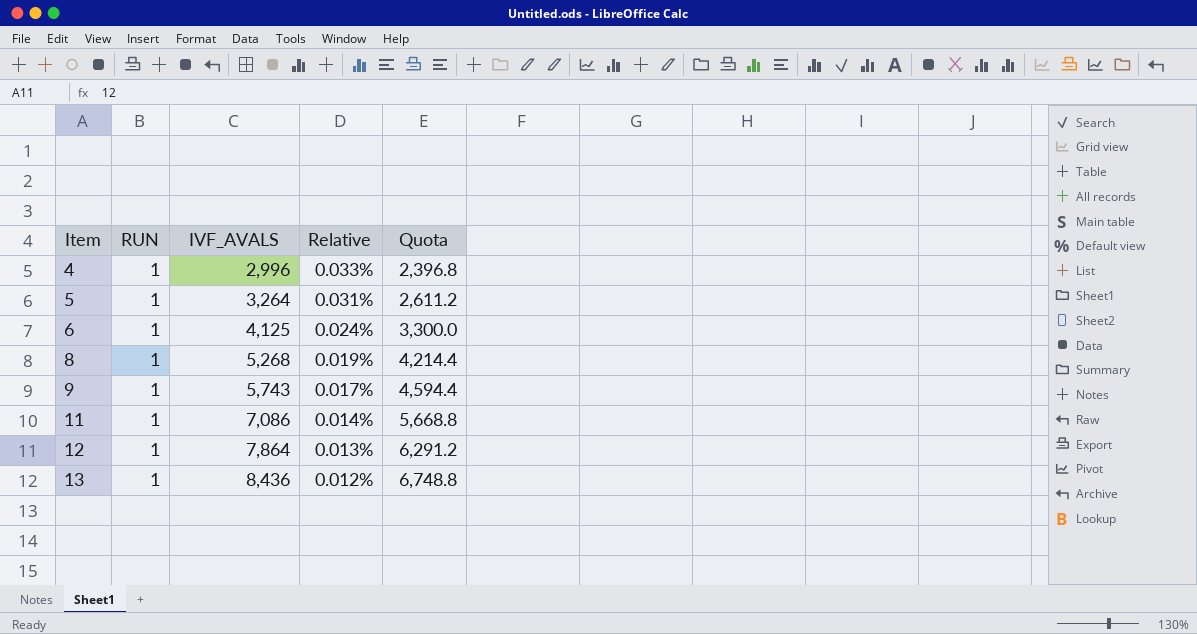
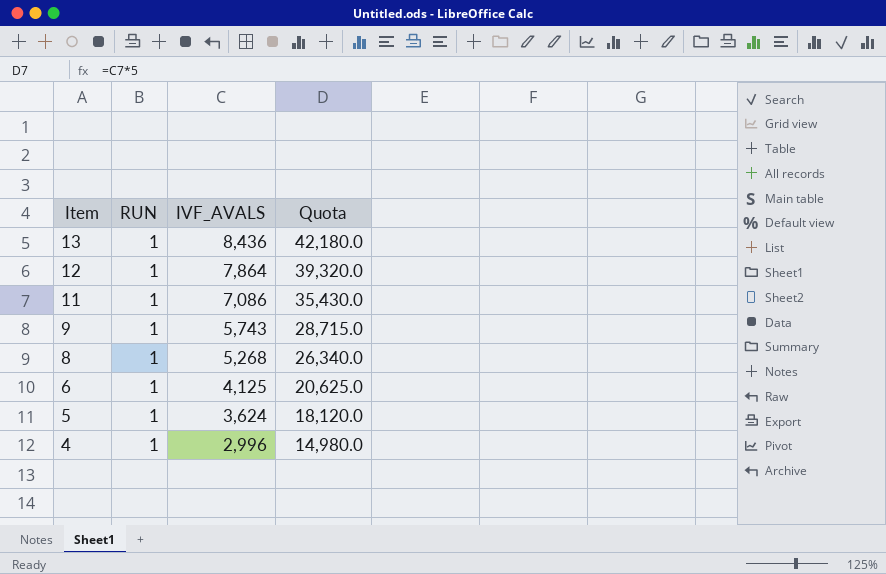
row order: Item ascending -> Item descending
column Relative | formula: [RUN] / [IVF_AVALS] -> none
column Quota | formula: [IVF_AVALS] * 0.8 -> [IVF_AVALS] * 5
5 | IVF_AVALS: 3,264 -> 3,624

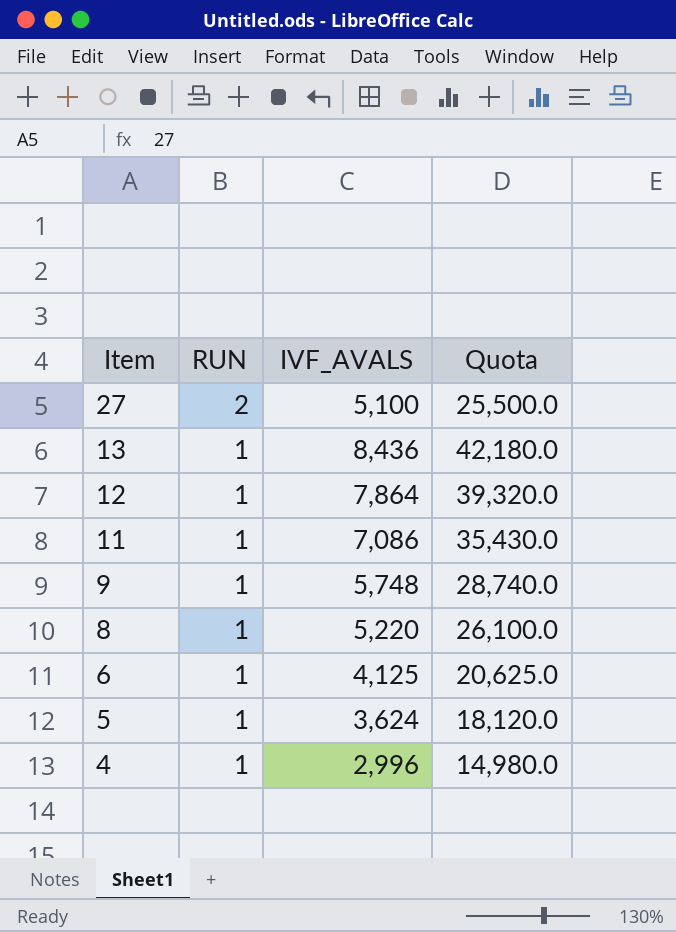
row 27: none -> 2 | 5,100 | 25,500.0
9 | IVF_AVALS: 5,743 -> 5,748
9 | Quota: 28,715.0 -> 28,740.0
8 | IVF_AVALS: 5,268 -> 5,220
8 | Quota: 26,340.0 -> 26,100.0

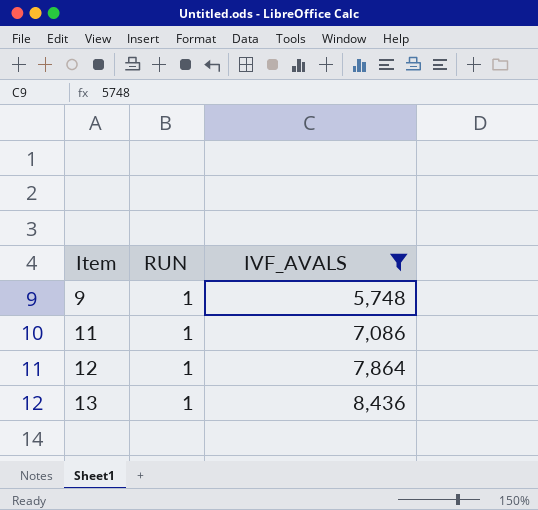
filter: none -> IVF_AVALS >= 5,748
row order: Item descending -> Item ascending
column Quota | formula: [IVF_AVALS] * 5 -> none

